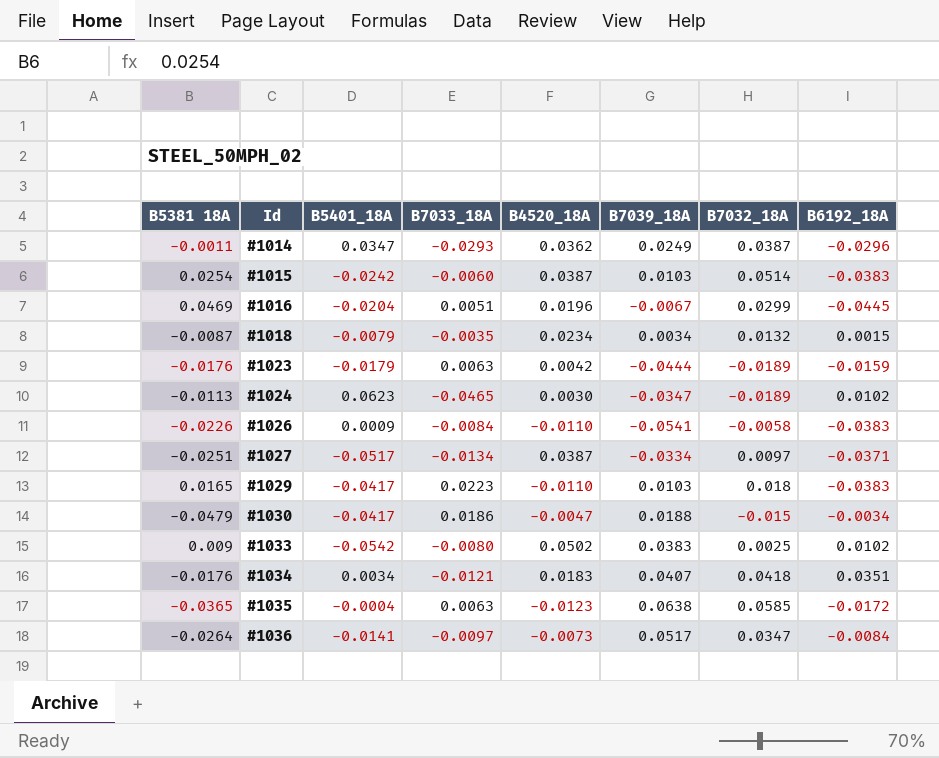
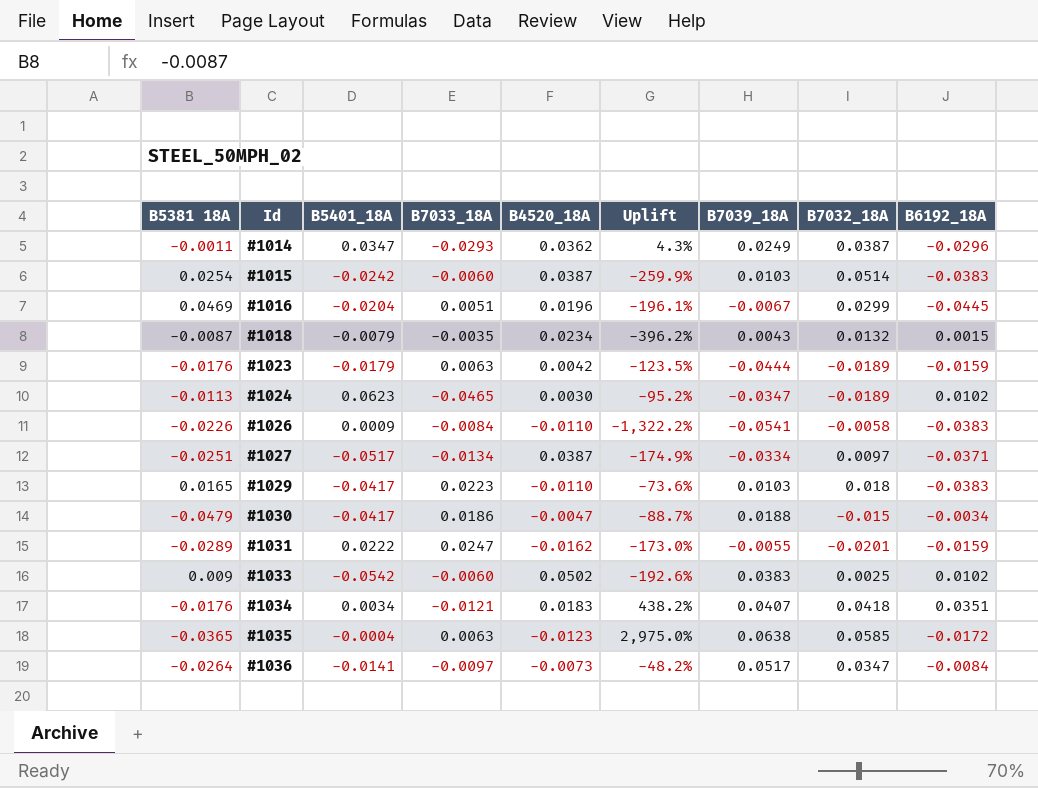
column Uplift | formula: none -> ([B4520_18A] - [B5401_18A]) / [B5401_18A]
#1018 | B7039_18A: 0.0034 -> 0.0043
row #1031: none -> -0.0289 | 0.0222 | 0.0247 | -0.0162 | -173.0% | -0.0055 | -0.0201 | -0.0159
#1033 | B7033_18A: -0.0080 -> -0.0060

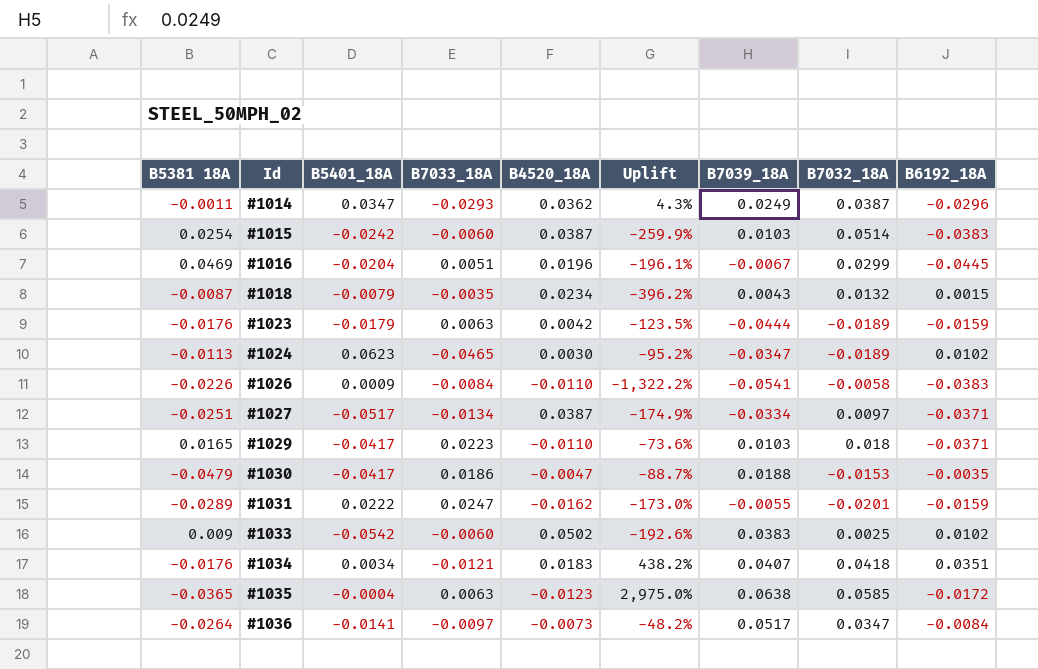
#1029 | B6192_18A: -0.0383 -> -0.0371
#1030 | B7032_18A: -0.015 -> -0.0153
#1030 | B6192_18A: -0.0034 -> -0.0035

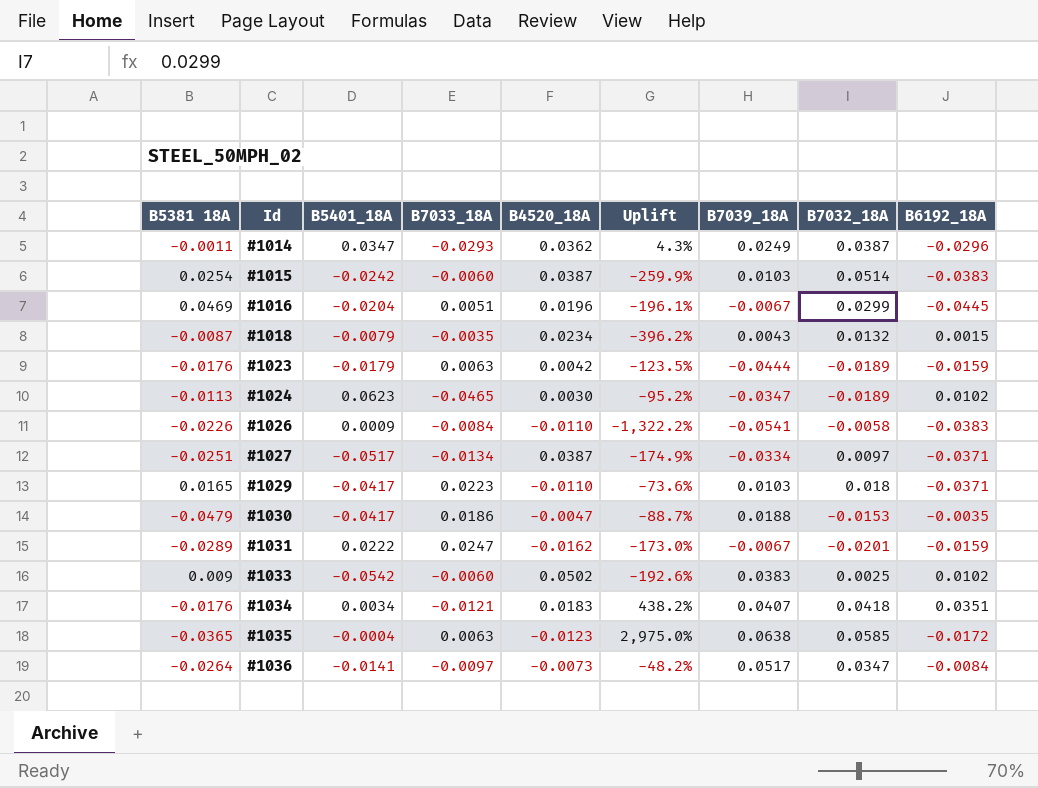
#1031 | B7039_18A: -0.0055 -> -0.0067

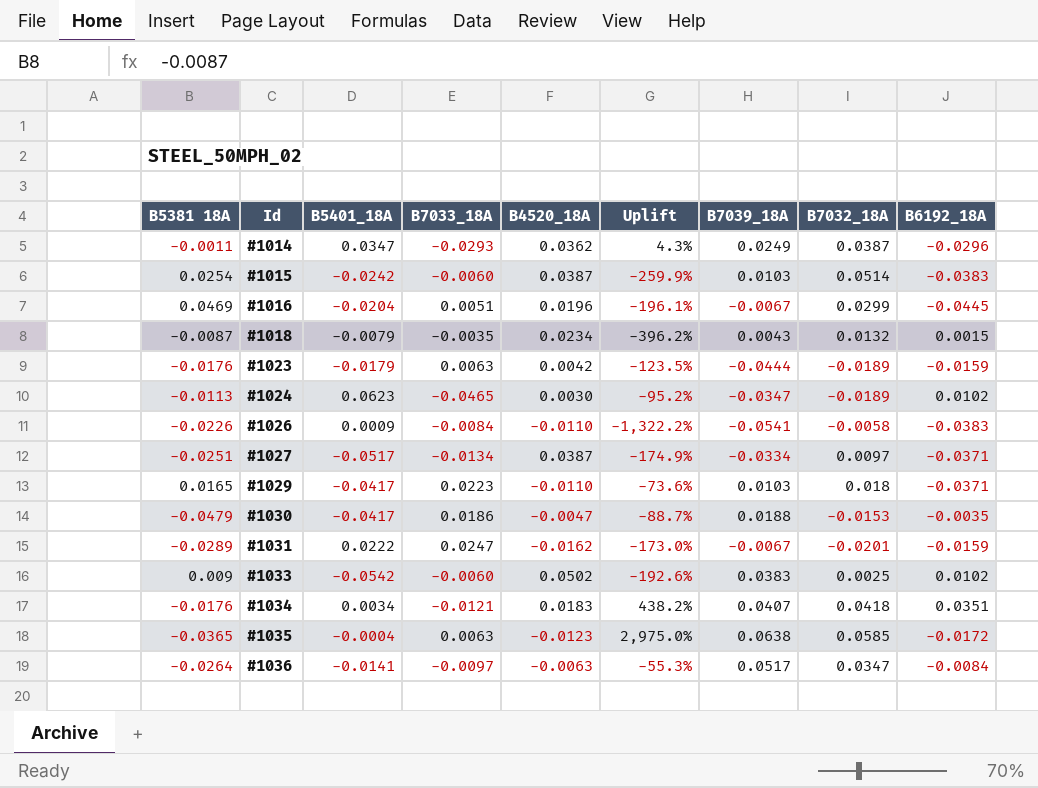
#1036 | B4520_18A: -0.0073 -> -0.0063
#1036 | Uplift: -48.2% -> -55.3%

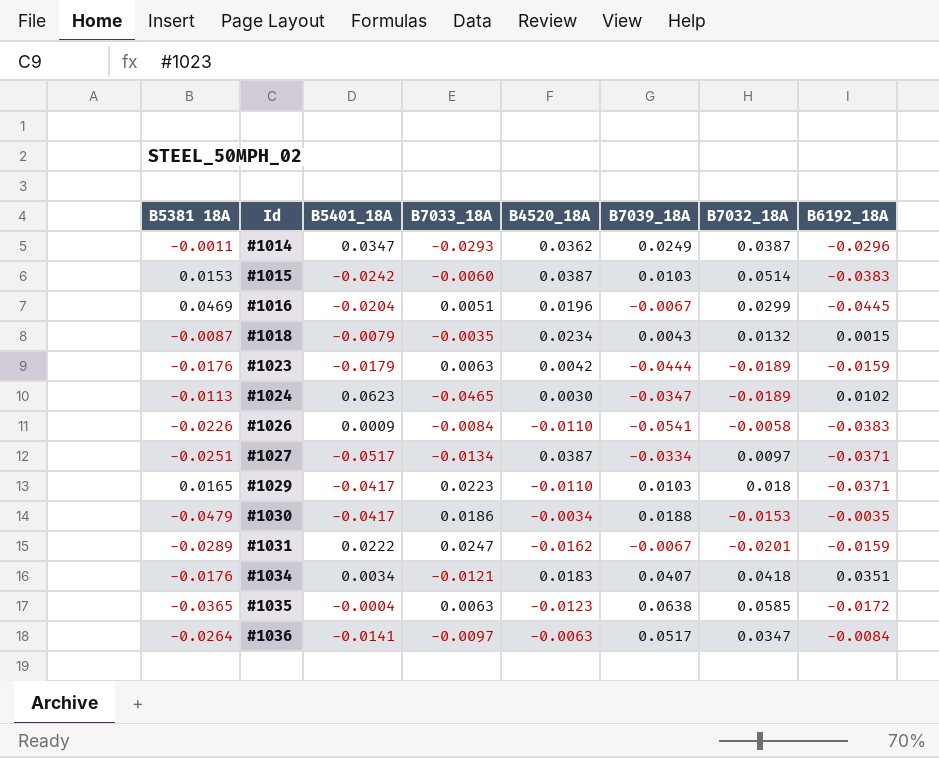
column Uplift | formula: ([B4520_18A] - [B5401_18A]) / [B5401_18A] -> none
row #1033: 0.009 | -0.0542 | -0.0060 | 0.0502 | -192.6% | 0.0383 | 0.0025 | 0.0102 -> none
#1015 | B5381 18A: 0.0254 -> 0.0153
#1030 | B4520_18A: -0.0047 -> -0.0034

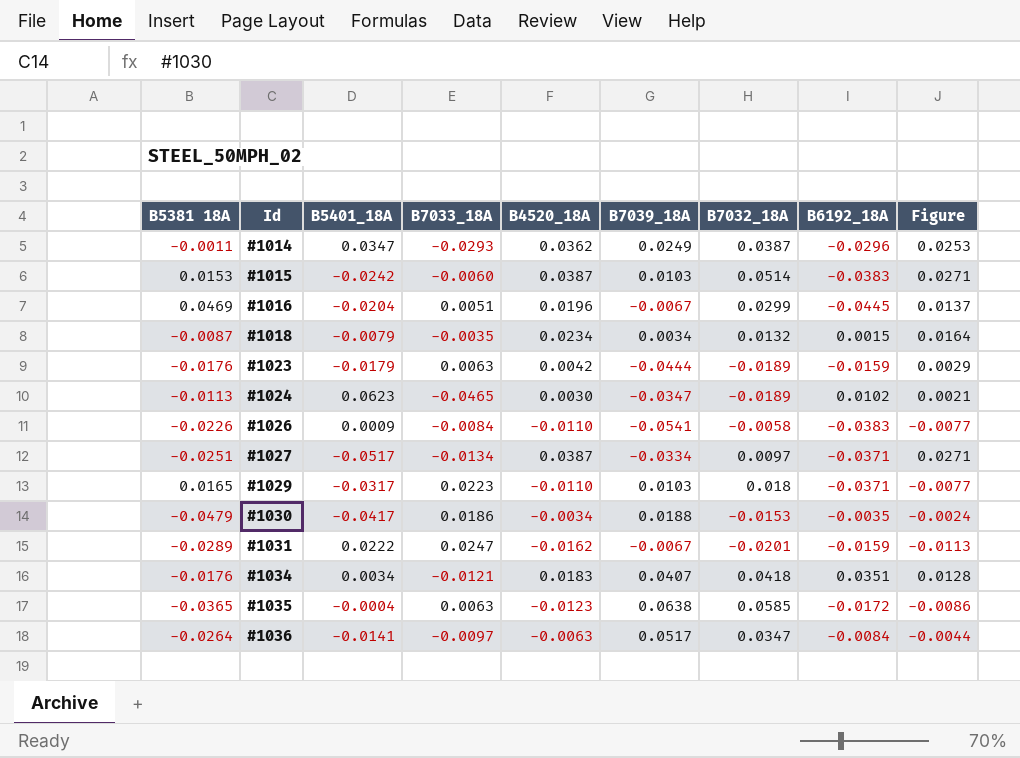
column Figure | formula: none -> [B4520_18A] * 0.7
#1018 | B7039_18A: 0.0043 -> 0.0034
#1029 | B5401_18A: -0.0417 -> -0.0317

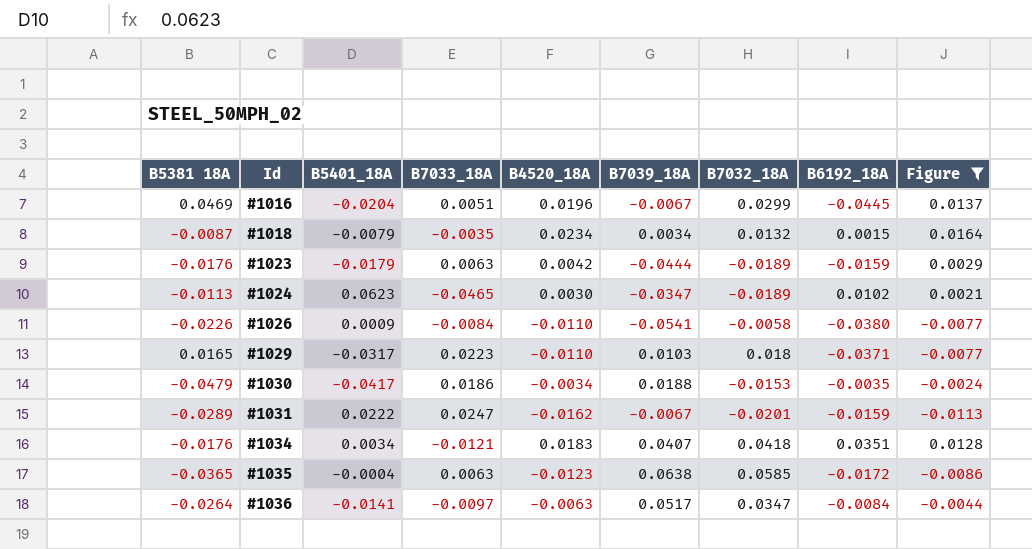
filter: none -> Figure <= 0.0164
#1026 | B6192_18A: -0.0383 -> -0.0380

